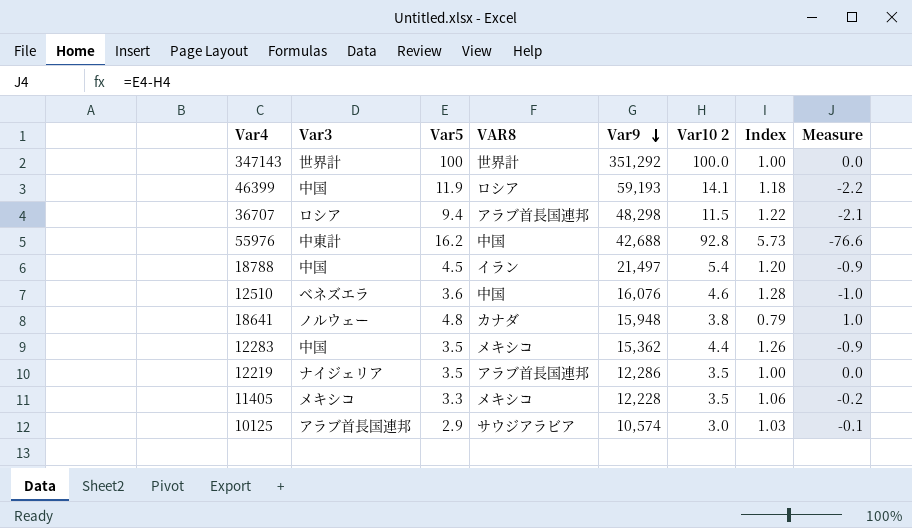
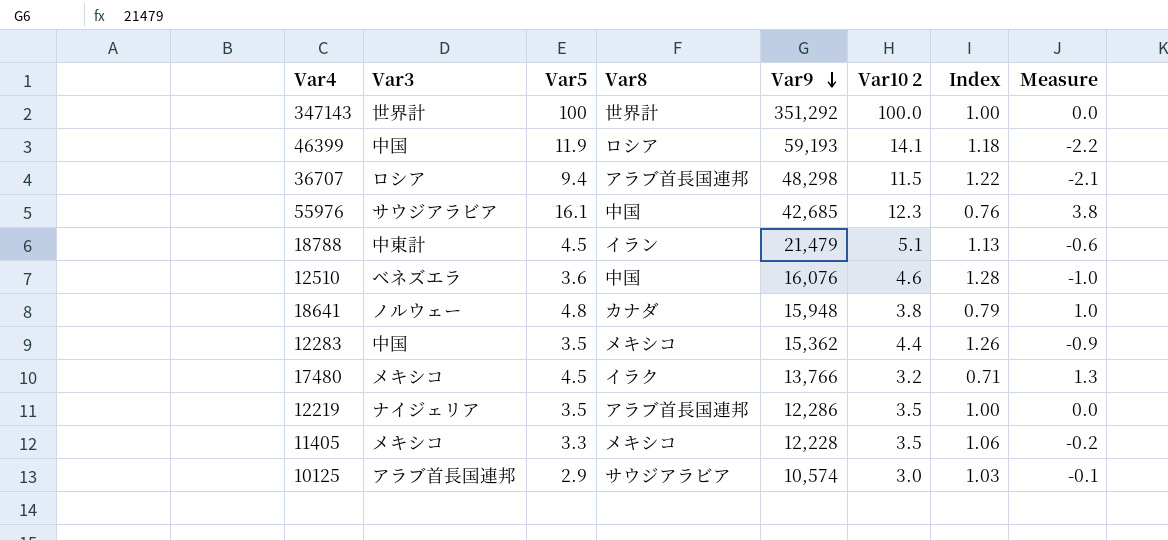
column name: VAR8 -> Var8
55976 | Var3: 中東計 -> サウジアラビア
55976 | Var5: 16.2 -> 16.1
55976 | Var9: 42,688 -> 42,685
55976 | Var10 2: 92.8 -> 12.3
55976 | Index: 5.73 -> 0.76
55976 | Measure: -76.6 -> 3.8
18788 | Var3: 中国 -> 中東計
18788 | Var9: 21,497 -> 21,479
18788 | Var10 2: 5.4 -> 5.1
18788 | Index: 1.20 -> 1.13
18788 | Measure: -0.9 -> -0.6
row 17480: none -> メキシコ | 4.5 | イラク | 13,766 | 3.2 | 0.71 | 1.3

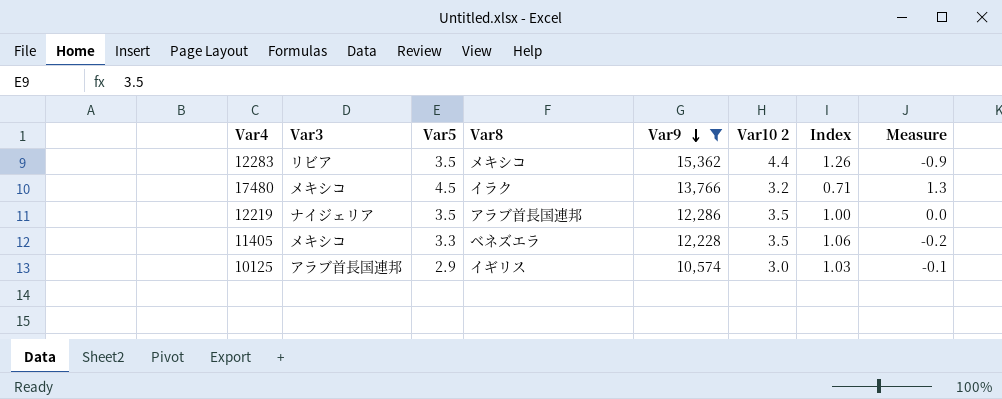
filter: none -> Var9 <= 15,362
12283 | Var3: 中国 -> リビア
11405 | Var8: メキシコ -> ベネズエラ
10125 | Var8: サウジアラビア -> イギリス

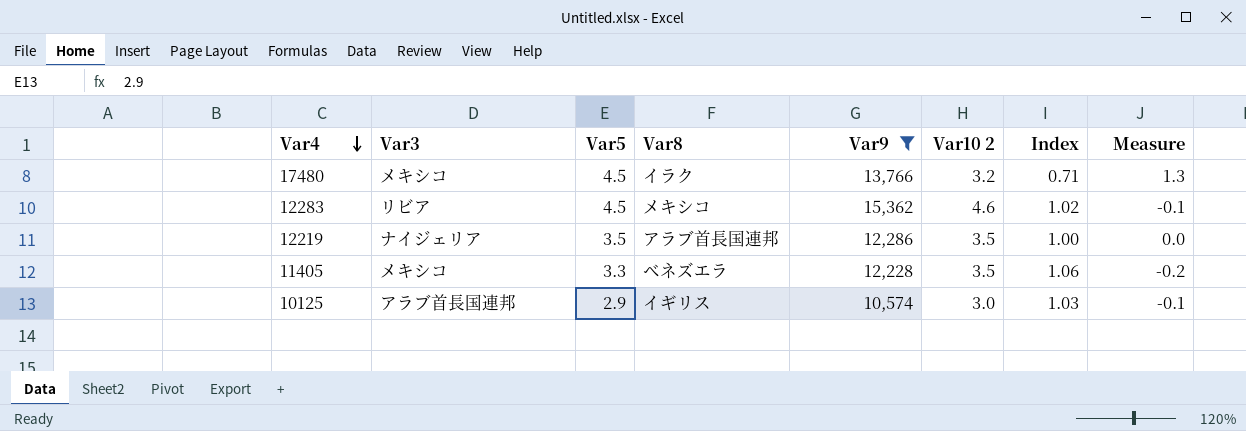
row order: Var9 descending -> Var4 descending
12283 | Var5: 3.5 -> 4.5
12283 | Var10 2: 4.4 -> 4.6
12283 | Index: 1.26 -> 1.02
12283 | Measure: -0.9 -> -0.1

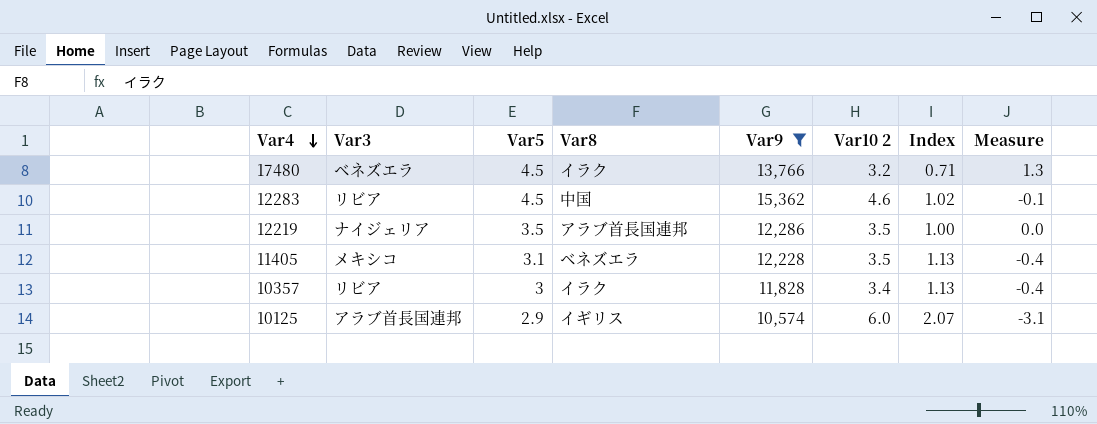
17480 | Var3: メキシコ -> ベネズエラ
12283 | Var8: メキシコ -> 中国
11405 | Var5: 3.3 -> 3.1
11405 | Index: 1.06 -> 1.13
11405 | Measure: -0.2 -> -0.4
row 10357: none -> リビア | 3 | イラク | 11,828 | 3.4 | 1.13 | -0.4
10125 | Var10 2: 3.0 -> 6.0
10125 | Index: 1.03 -> 2.07
10125 | Measure: -0.1 -> -3.1

